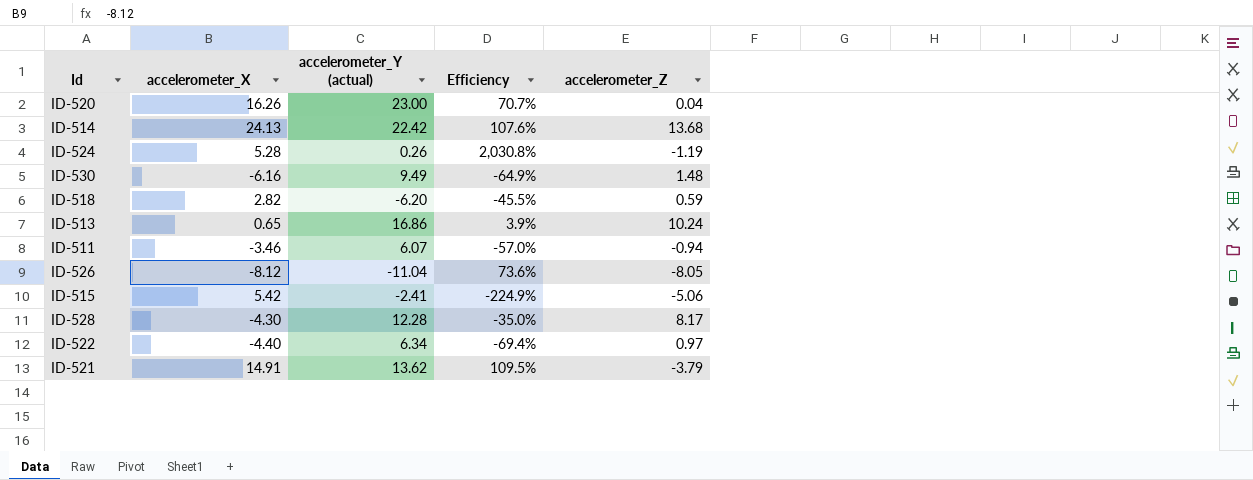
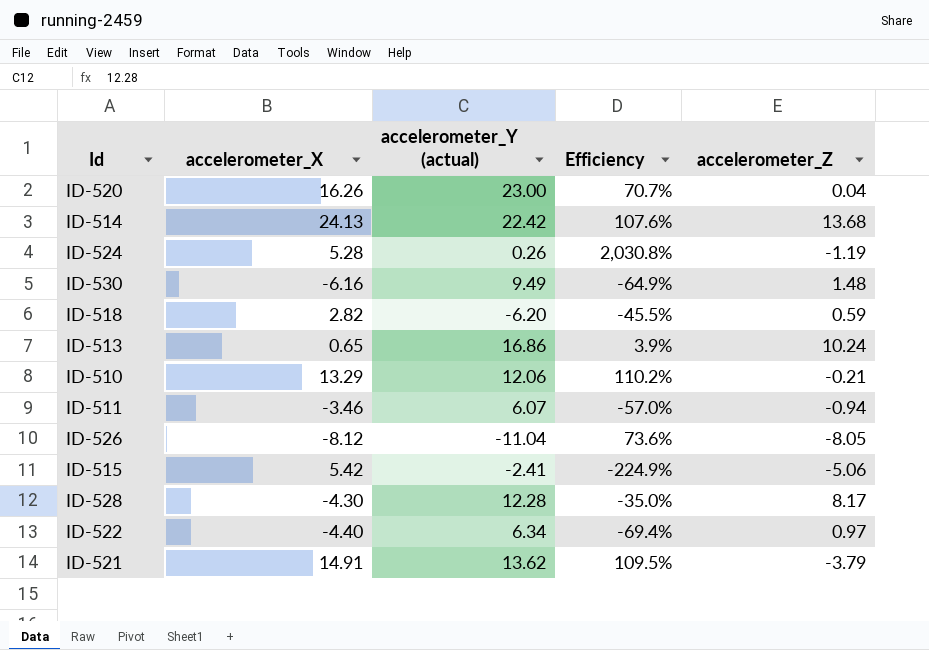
row ID-510: none -> 13.29 | 12.06 | 110.2% | -0.21

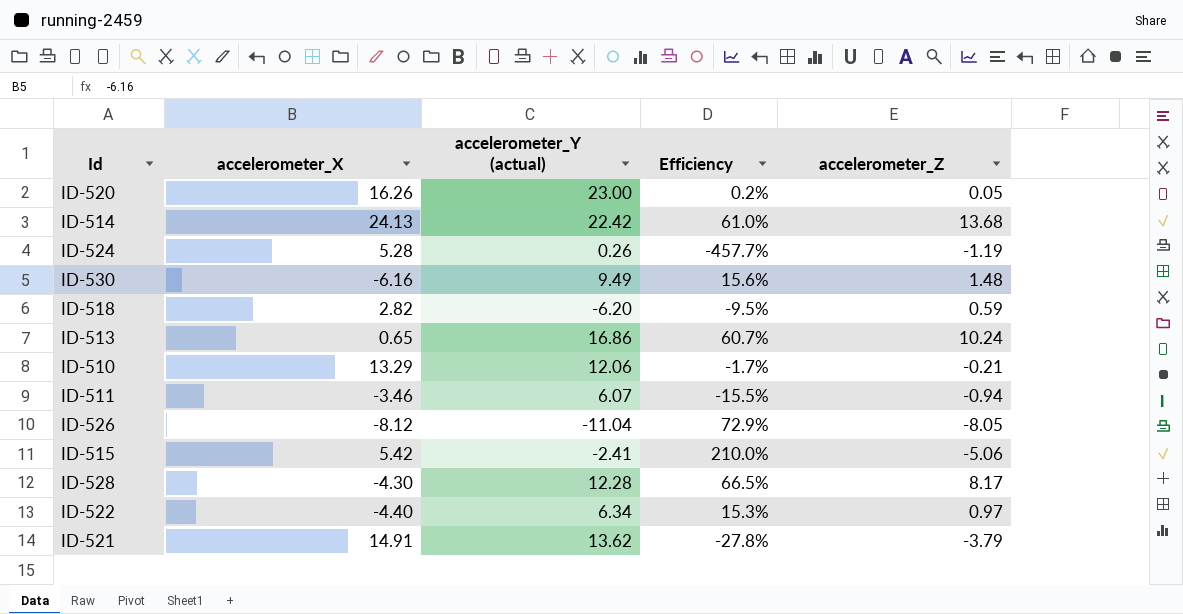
column Efficiency | formula: [accelerometer_X] / [accelerometer_Y (actual)] -> [accelerometer_Z] / [accelerometer_Y (actual)]
ID-520 | accelerometer_Z: 0.04 -> 0.05

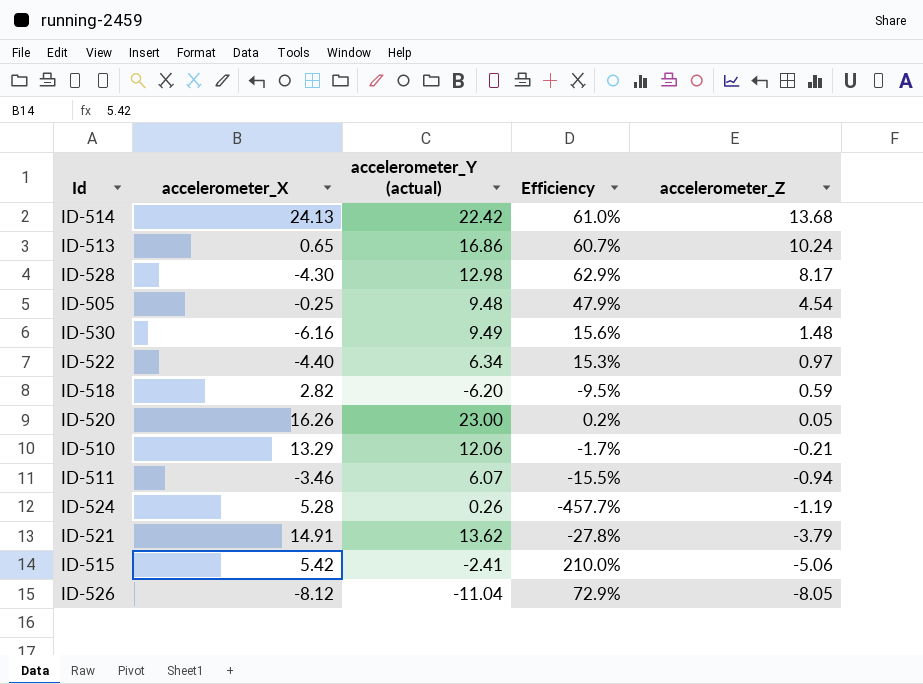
row order: none -> accelerometer_Z descending
ID-528 | accelerometer_Y (actual): 12.28 -> 12.98
ID-528 | Efficiency: 66.5% -> 62.9%
row ID-505: none -> -0.25 | 9.48 | 47.9% | 4.54

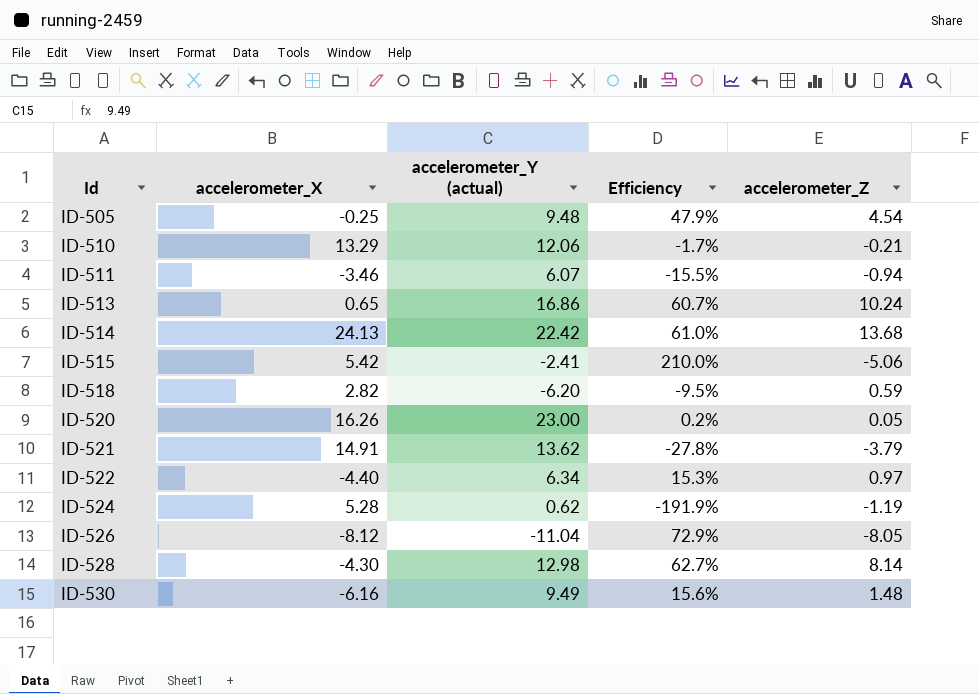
row order: accelerometer_Z descending -> Id ascending
ID-524 | accelerometer_Y (actual): 0.26 -> 0.62
ID-524 | Efficiency: -457.7% -> -191.9%
ID-528 | Efficiency: 62.9% -> 62.7%
ID-528 | accelerometer_Z: 8.17 -> 8.14

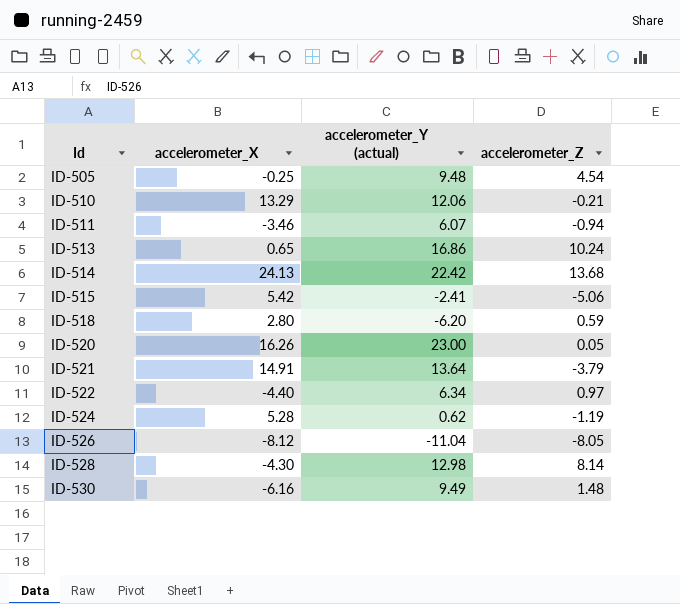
column Efficiency | formula: [accelerometer_Z] / [accelerometer_Y (actual)] -> none
ID-518 | accelerometer_X: 2.82 -> 2.80
ID-521 | accelerometer_Y (actual): 13.62 -> 13.64

